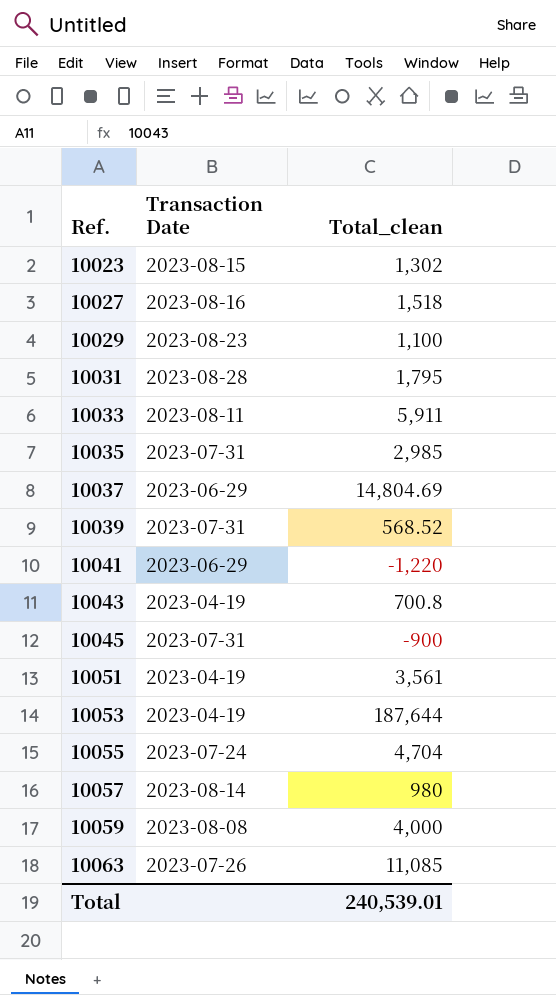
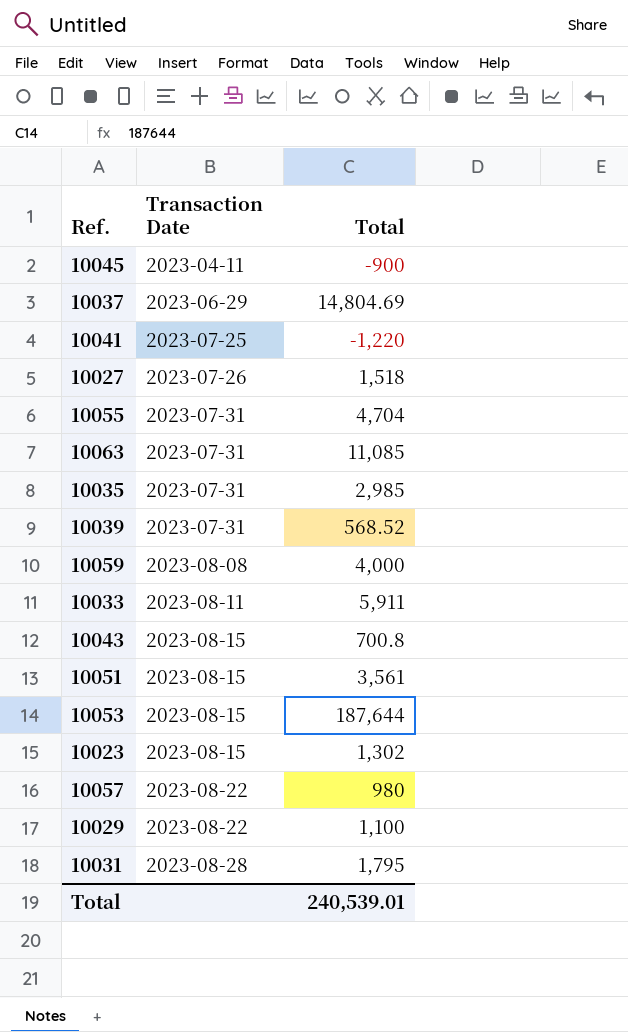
row order: Ref. ascending -> Transaction Date ascending
column name: Total_clean -> Total
10045 | Transaction Date: 2023-07-31 -> 2023-04-11
10041 | Transaction Date: 2023-06-29 -> 2023-07-25
10027 | Transaction Date: 2023-08-16 -> 2023-07-26
10055 | Transaction Date: 2023-07-24 -> 2023-07-31
10063 | Transaction Date: 2023-07-26 -> 2023-07-31
10043 | Transaction Date: 2023-04-19 -> 2023-08-15
10051 | Transaction Date: 2023-04-19 -> 2023-08-15
10053 | Transaction Date: 2023-04-19 -> 2023-08-15
10057 | Transaction Date: 2023-08-14 -> 2023-08-22
10029 | Transaction Date: 2023-08-23 -> 2023-08-22

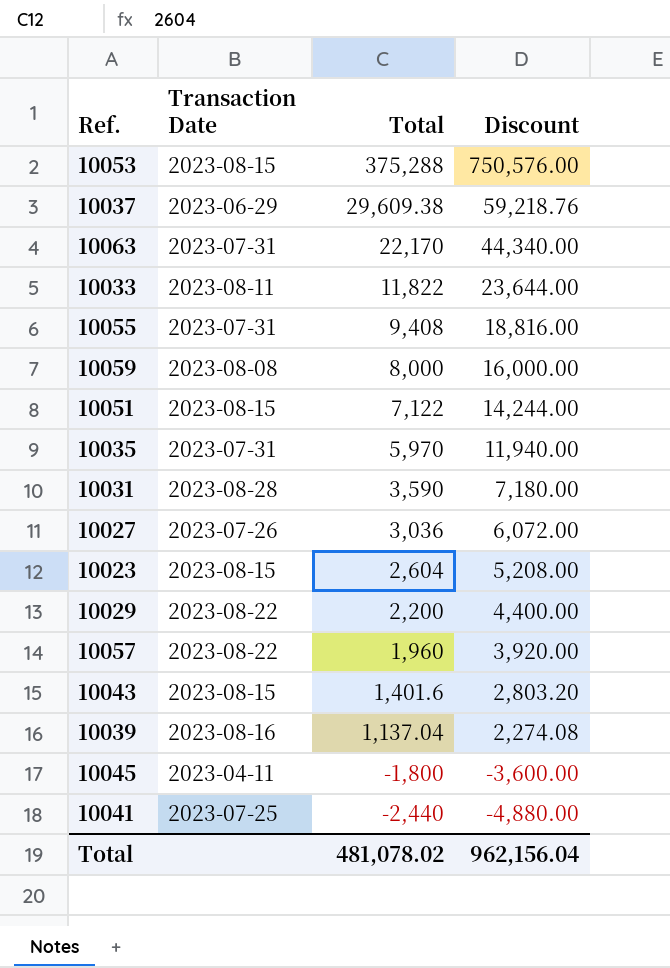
row order: Transaction Date ascending -> Total descending
column Discount | formula: none -> [Total] * 2
10053 | Total: 187,644 -> 375,288
10037 | Total: 14,804.69 -> 29,609.38
10063 | Total: 11,085 -> 22,170
10033 | Total: 5,911 -> 11,822
10055 | Total: 4,704 -> 9,408
10059 | Total: 4,000 -> 8,000
10051 | Total: 3,561 -> 7,122
10035 | Total: 2,985 -> 5,970
10031 | Total: 1,795 -> 3,590
10027 | Total: 1,518 -> 3,036
10023 | Total: 1,302 -> 2,604
10029 | Total: 1,100 -> 2,200
10057 | Total: 980 -> 1,960
10043 | Total: 700.8 -> 1,401.6
10039 | Transaction Date: 2023-07-31 -> 2023-08-16
10039 | Total: 568.52 -> 1,137.04
10045 | Total: -900 -> -1,800
10041 | Total: -1,220 -> -2,440
Total | Total: 240,539.01 -> 481,078.02

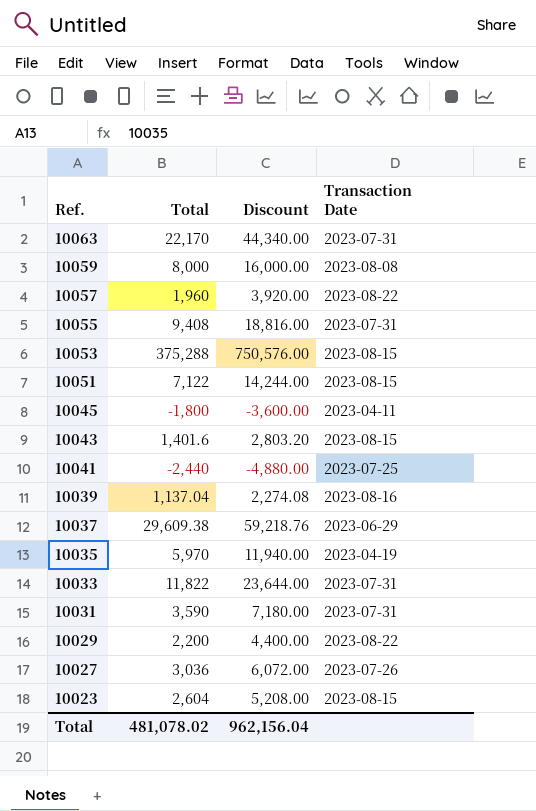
row order: Total descending -> Ref. descending
column Transaction Date | position: 2 -> 4
10035 | Transaction Date: 2023-07-31 -> 2023-04-19
10033 | Transaction Date: 2023-08-11 -> 2023-07-31
10031 | Transaction Date: 2023-08-28 -> 2023-07-31

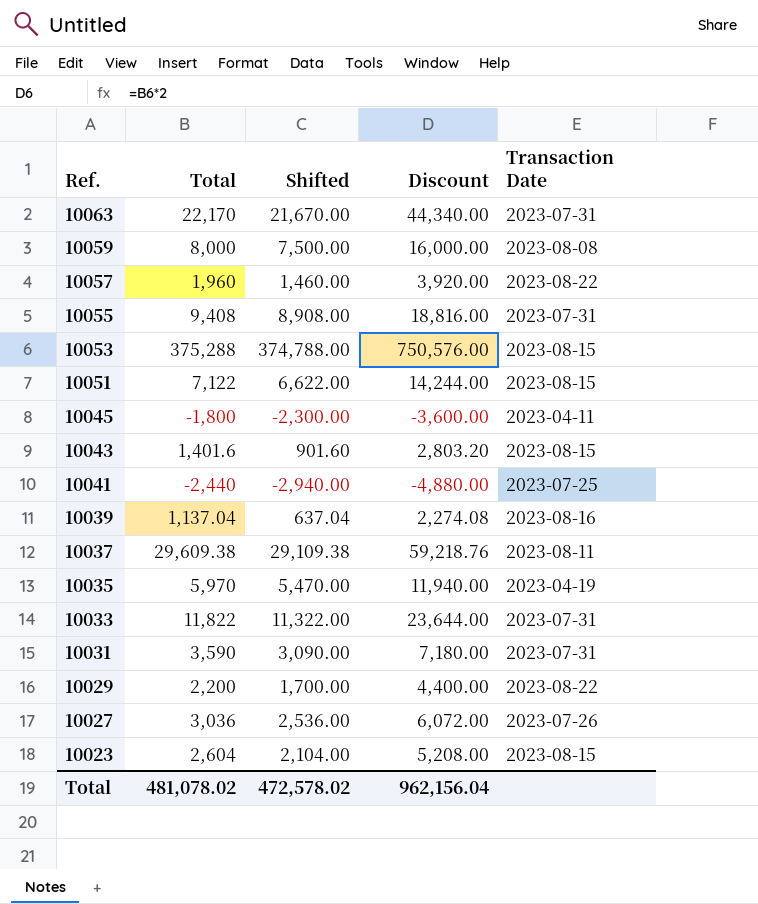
column Shifted | formula: none -> [Total] - 500
10037 | Transaction Date: 2023-06-29 -> 2023-08-11

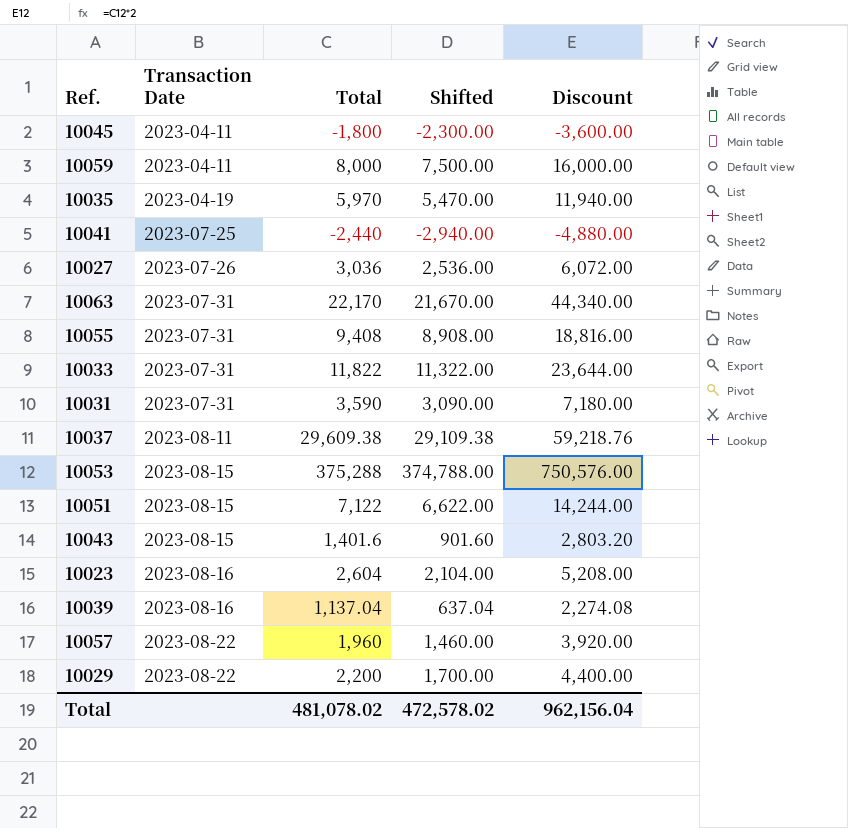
row order: Ref. descending -> Transaction Date ascending
column Transaction Date | position: 5 -> 2
10059 | Transaction Date: 2023-08-08 -> 2023-04-11
10023 | Transaction Date: 2023-08-15 -> 2023-08-16

